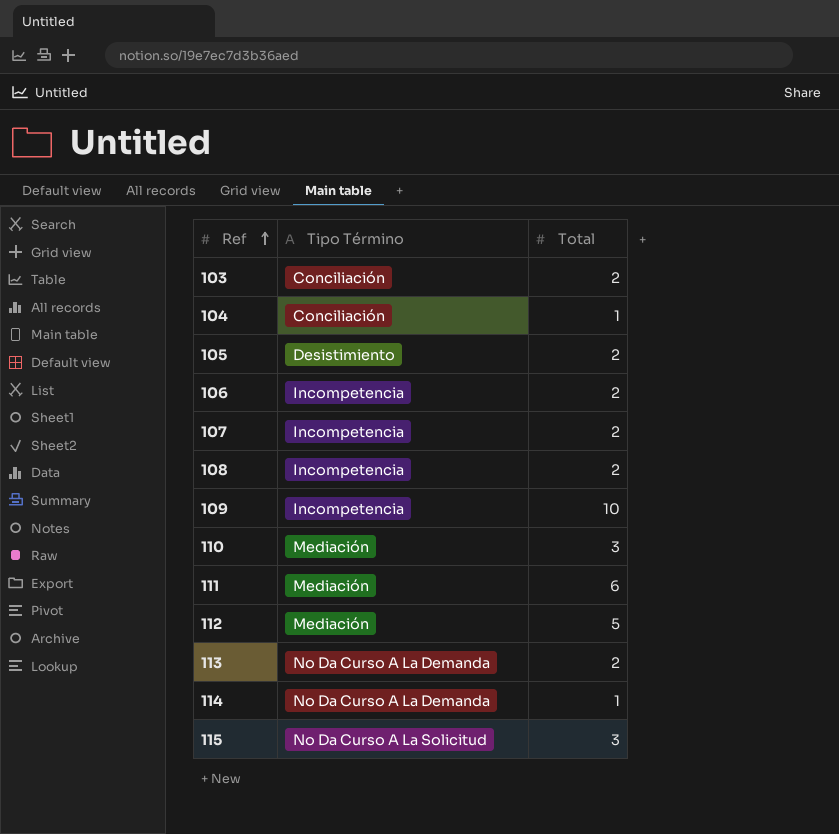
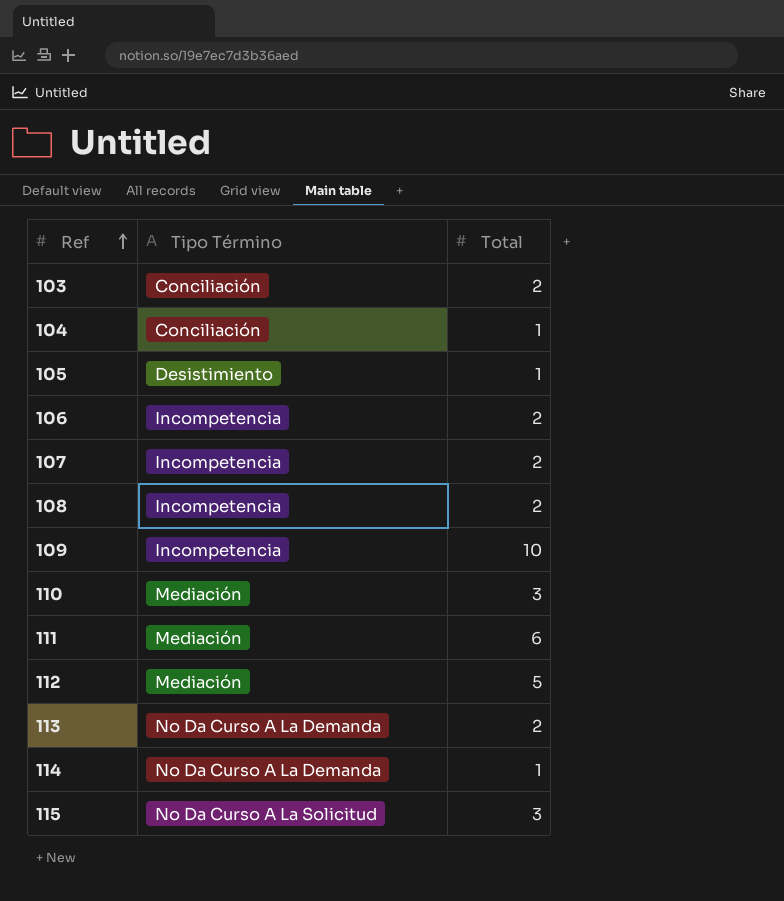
105 | Total: 2 -> 1

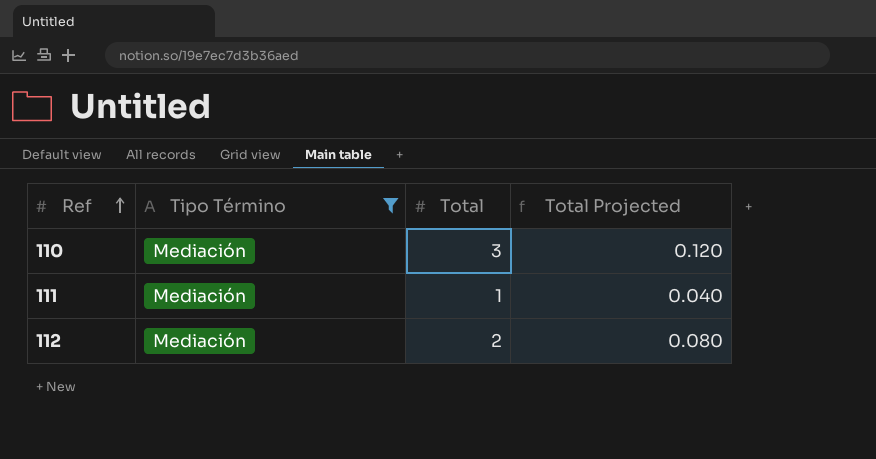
filter: none -> Tipo Término = Mediación
column Total Projected | formula: none -> [Total] * 0.04
111 | Total: 6 -> 1
112 | Total: 5 -> 2

